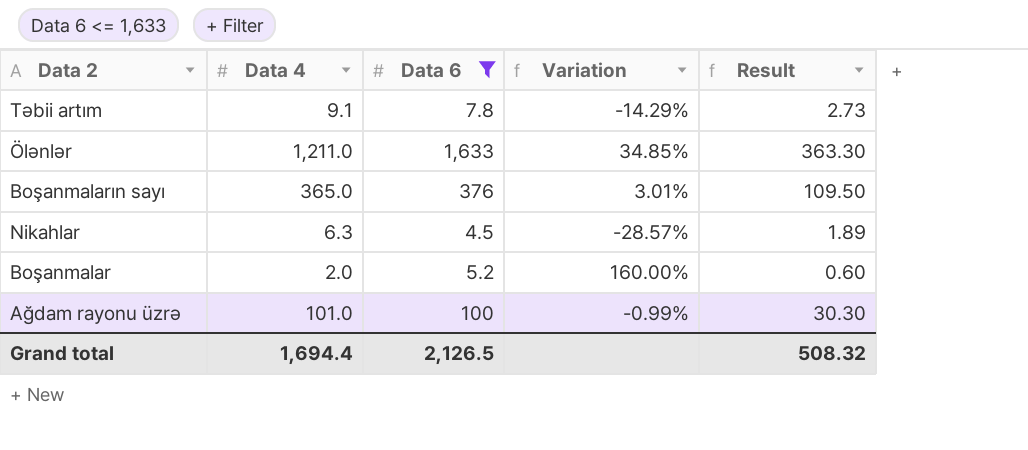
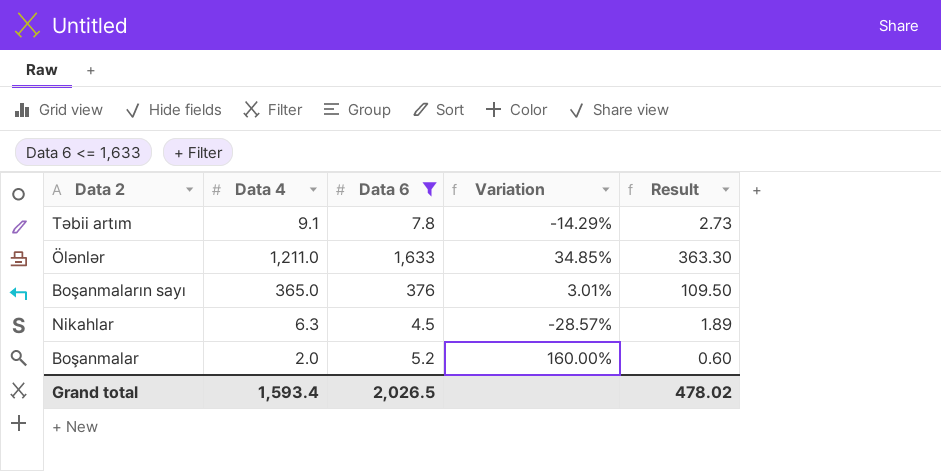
row Ağdam rayonu üzrə: 101.0 | 100 | -0.99% | 30.30 -> none
Grand total | Data 4: 1,694.4 -> 1,593.4
Grand total | Data 6: 2,126.5 -> 2,026.5
Grand total | Result: 508.32 -> 478.02

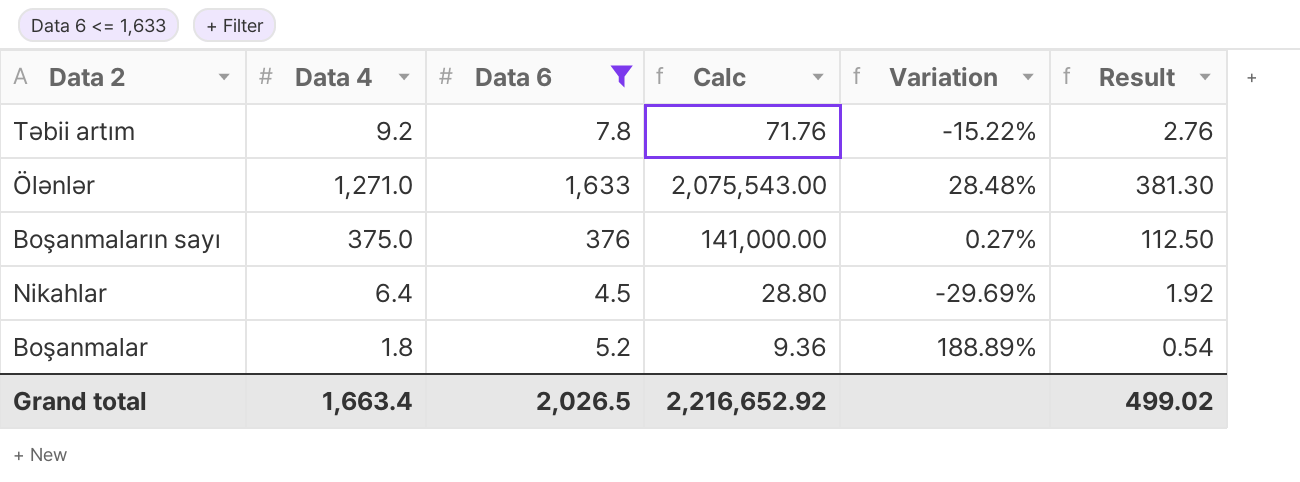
column Calc | formula: none -> [Data 4] * [Data 6]
Təbii artım | Data 4: 9.1 -> 9.2
Təbii artım | Variation: -14.29% -> -15.22%
Təbii artım | Result: 2.73 -> 2.76
Ölənlər | Data 4: 1,211.0 -> 1,271.0
Ölənlər | Variation: 34.85% -> 28.48%
Ölənlər | Result: 363.30 -> 381.30
Boşanmaların sayı | Data 4: 365.0 -> 375.0
Boşanmaların sayı | Variation: 3.01% -> 0.27%
Boşanmaların sayı | Result: 109.50 -> 112.50
Nikahlar | Data 4: 6.3 -> 6.4
Nikahlar | Variation: -28.57% -> -29.69%
Nikahlar | Result: 1.89 -> 1.92
Boşanmalar | Data 4: 2.0 -> 1.8
Boşanmalar | Variation: 160.00% -> 188.89%
Boşanmalar | Result: 0.60 -> 0.54
Grand total | Data 4: 1,593.4 -> 1,663.4
Grand total | Result: 478.02 -> 499.02

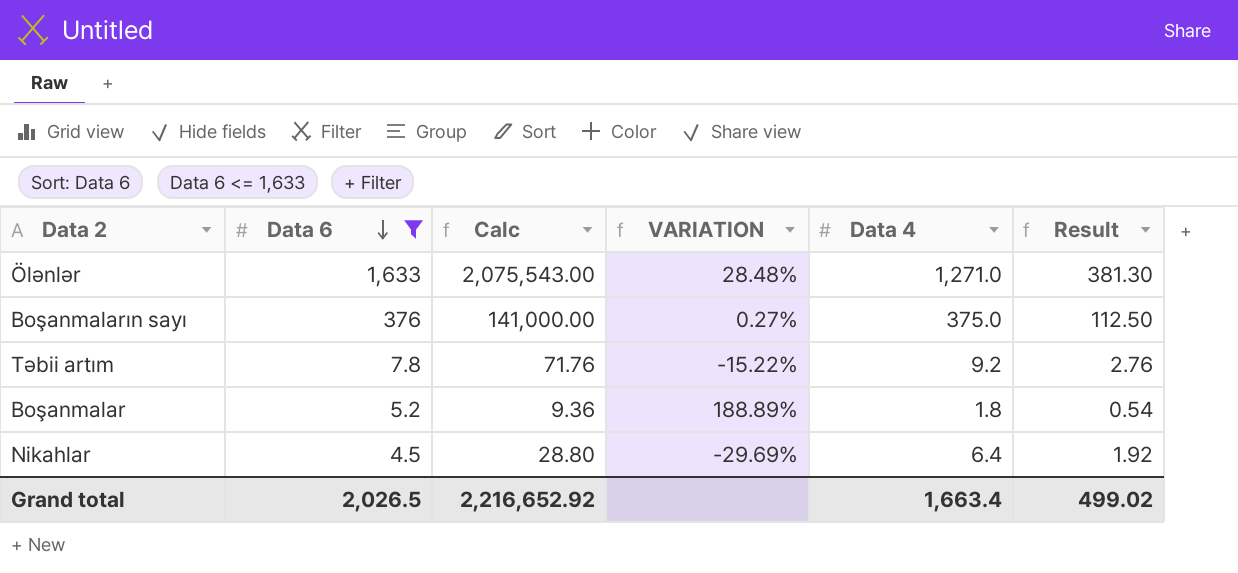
row order: none -> Data 6 descending
column name: Variation -> VARIATION
column Data 4 | position: 2 -> 5

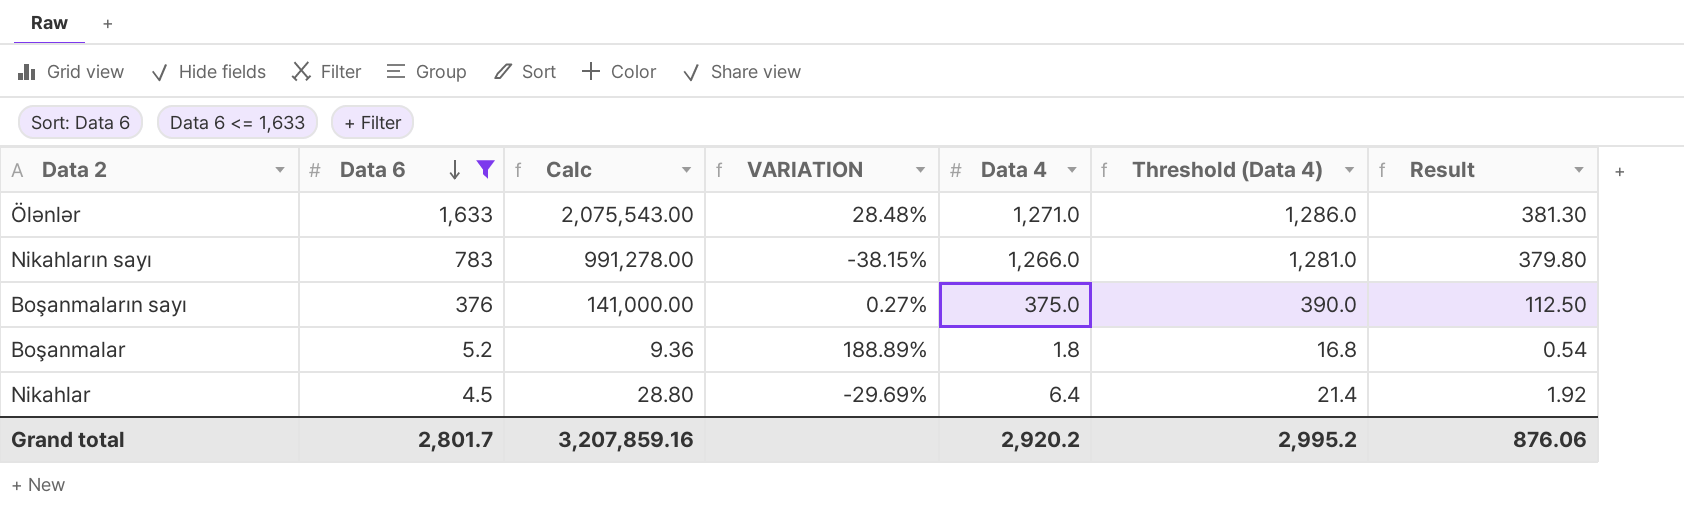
column Threshold (Data 4) | formula: none -> [Data 4] + 15
row Təbii artım: 7.8 | 71.76 | -15.22% | 9.2 | 2.76 -> none
row Nikahların sayı: none -> 783 | 991,278.00 | -38.15% | 1,266.0 | 1,281.0 | 379.80
Grand total | Data 6: 2,026.5 -> 2,801.7
Grand total | Calc: 2,216,652.92 -> 3,207,859.16
Grand total | Data 4: 1,663.4 -> 2,920.2
Grand total | Result: 499.02 -> 876.06

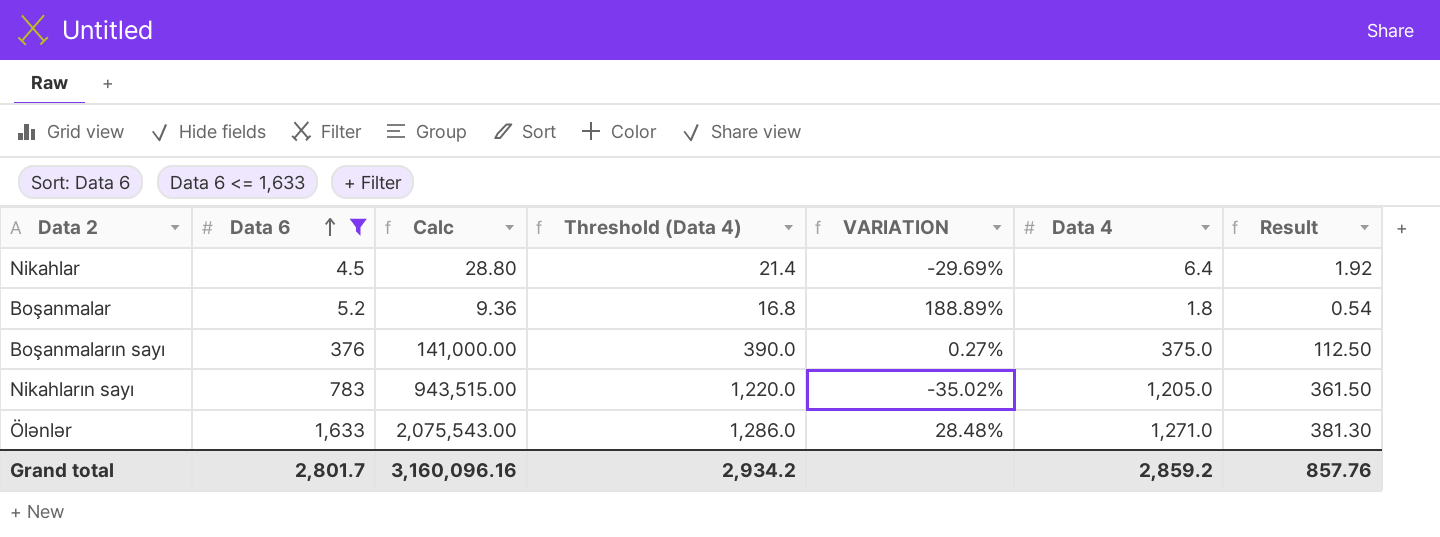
row order: Data 6 descending -> Data 6 ascending
column Threshold (Data 4) | position: 6 -> 4
Nikahların sayı | Calc: 991,278.00 -> 943,515.00
Nikahların sayı | Threshold (Data 4): 1,281.0 -> 1,220.0
Nikahların sayı | VARIATION: -38.15% -> -35.02%
Nikahların sayı | Data 4: 1,266.0 -> 1,205.0
Nikahların sayı | Result: 379.80 -> 361.50
Grand total | Calc: 3,207,859.16 -> 3,160,096.16
Grand total | Threshold (Data 4): 2,995.2 -> 2,934.2
Grand total | Data 4: 2,920.2 -> 2,859.2
Grand total | Result: 876.06 -> 857.76

